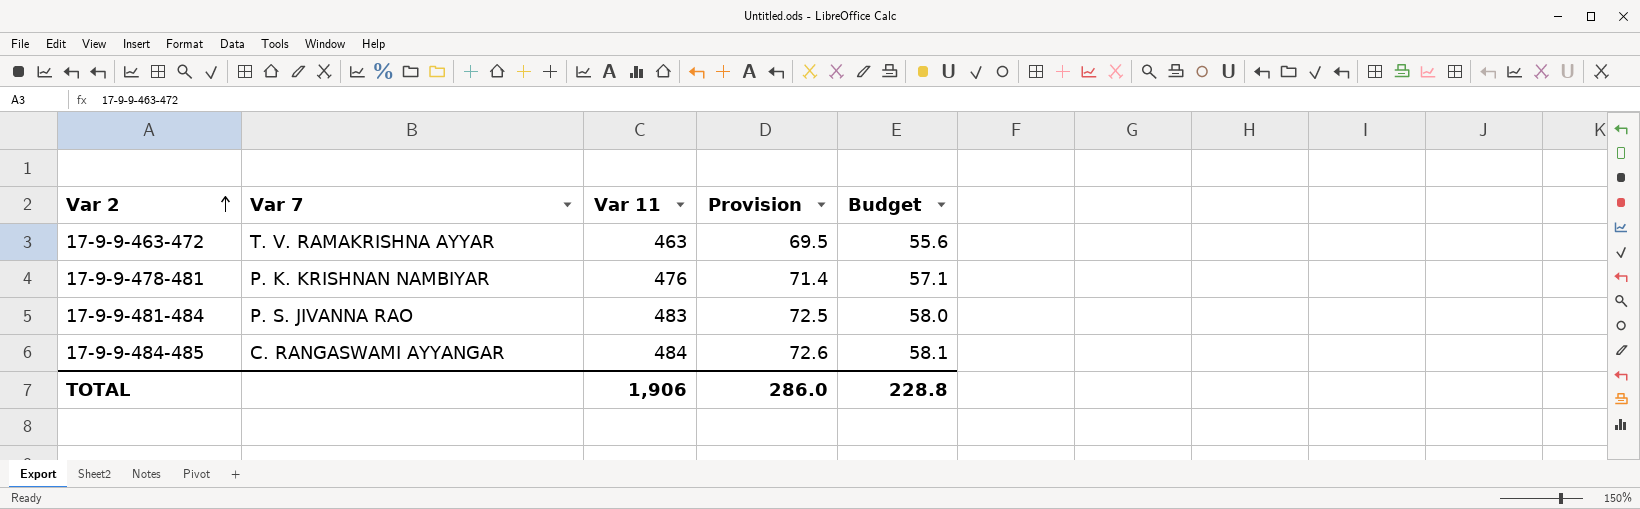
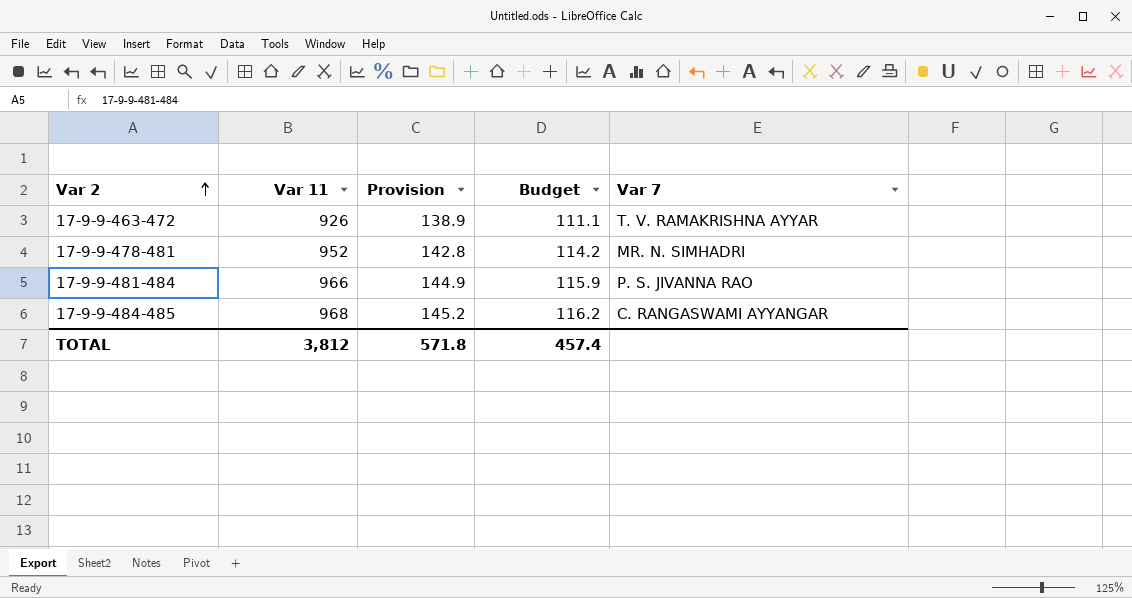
column Var 7 | position: 2 -> 5
17-9-9-463-472 | Var 11: 463 -> 926
17-9-9-463-472 | Provision: 69.5 -> 138.9
17-9-9-463-472 | Budget: 55.6 -> 111.1
17-9-9-478-481 | Var 11: 476 -> 952
17-9-9-478-481 | Provision: 71.4 -> 142.8
17-9-9-478-481 | Budget: 57.1 -> 114.2
17-9-9-478-481 | Var 7: P. K. KRISHNAN NAMBIYAR -> MR. N. SIMHADRI
17-9-9-481-484 | Var 11: 483 -> 966
17-9-9-481-484 | Provision: 72.5 -> 144.9
17-9-9-481-484 | Budget: 58.0 -> 115.9
17-9-9-484-485 | Var 11: 484 -> 968
17-9-9-484-485 | Provision: 72.6 -> 145.2
17-9-9-484-485 | Budget: 58.1 -> 116.2
TOTAL | Var 11: 1,906 -> 3,812
TOTAL | Provision: 286.0 -> 571.8
TOTAL | Budget: 228.8 -> 457.4

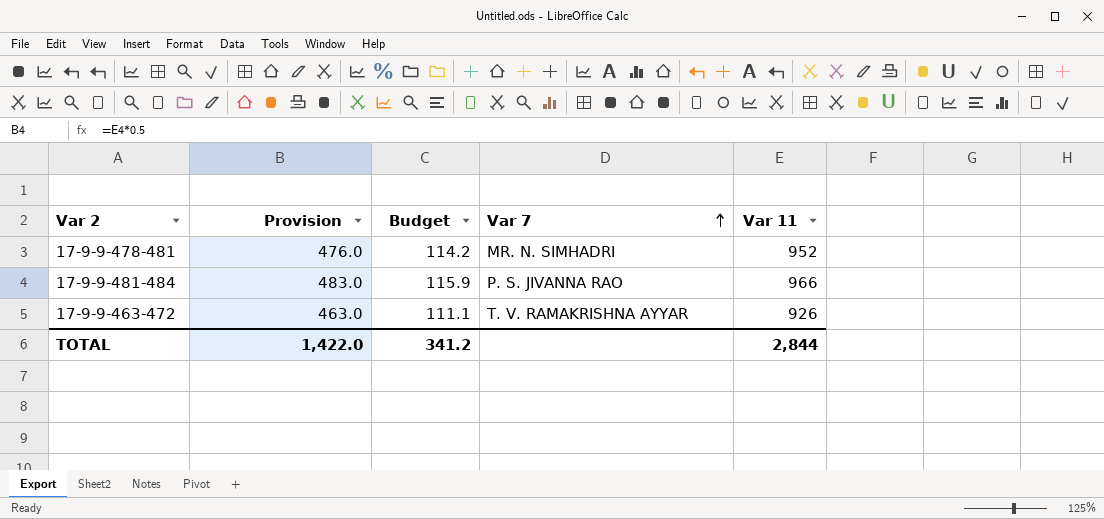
row order: Var 2 ascending -> Var 7 ascending
column Provision | formula: [Var 11] * 0.15 -> [Var 11] * 0.5
column Var 11 | position: 2 -> 5
row 17-9-9-484-485: 968 | 145.2 | 116.2 | C. RANGASWAMI AYYANGAR -> none
TOTAL | Provision: 571.8 -> 1,422.0
TOTAL | Budget: 457.4 -> 341.2
TOTAL | Var 11: 3,812 -> 2,844

